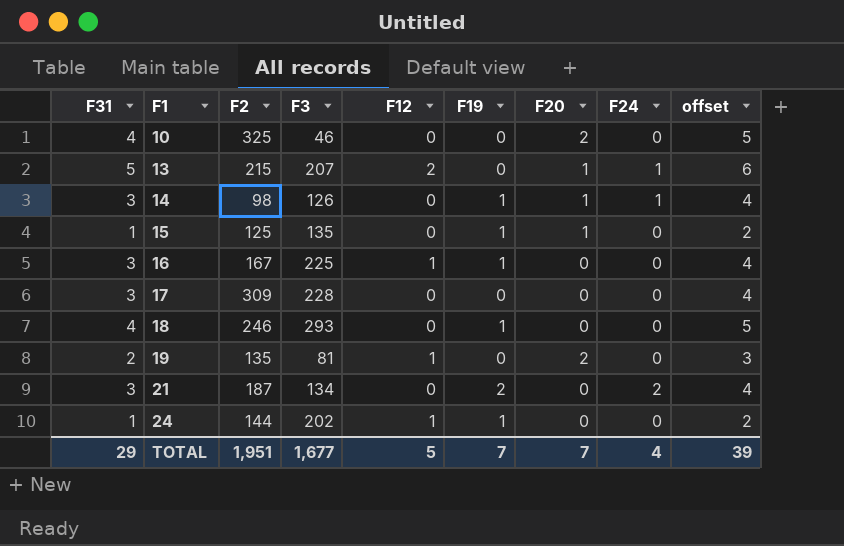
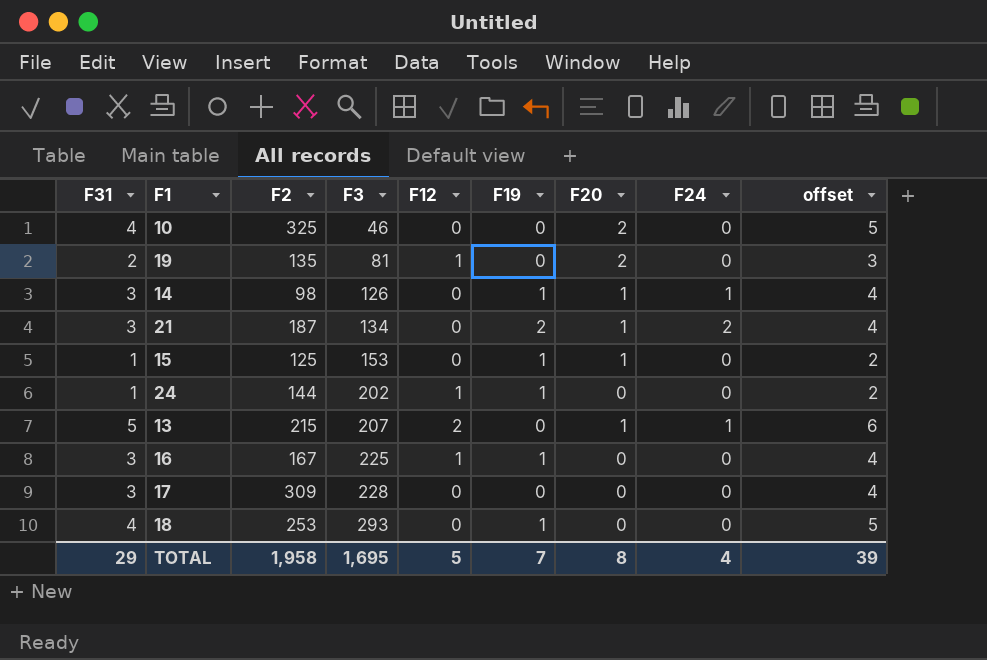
row order: F1 ascending -> F3 ascending
21 | F20: 0 -> 1
15 | F3: 135 -> 153
18 | F2: 246 -> 253
TOTAL | F2: 1,951 -> 1,958
TOTAL | F3: 1,677 -> 1,695
TOTAL | F20: 7 -> 8

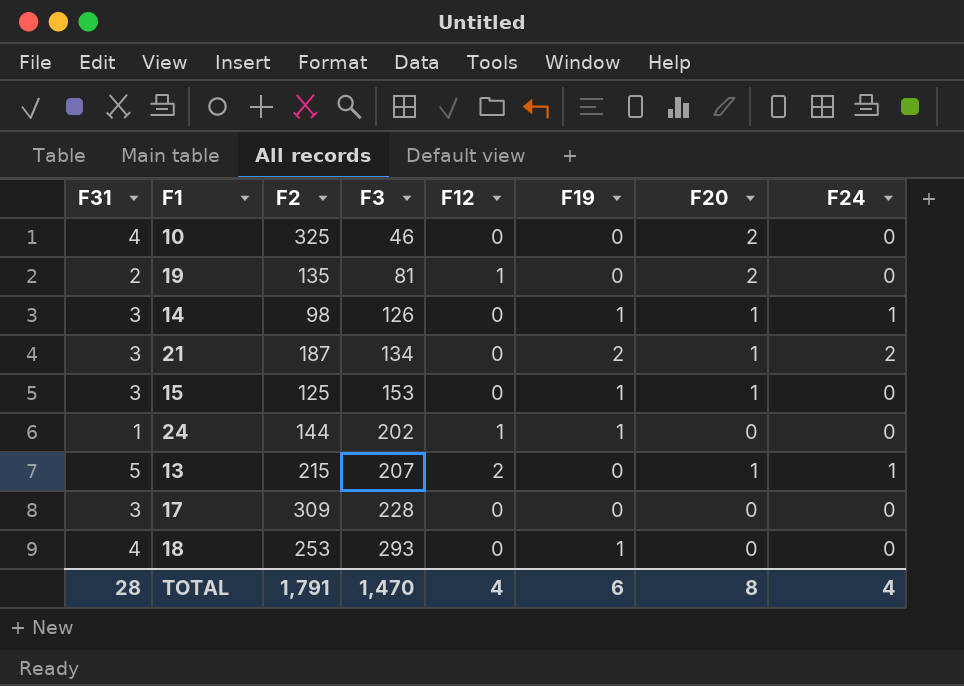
column offset | formula: [F31] + 1 -> none
row 16: 3 | 167 | 225 | 1 | 1 | 0 | 0 | 4 -> none
15 | F31: 1 -> 3
TOTAL | F31: 29 -> 28
TOTAL | F2: 1,958 -> 1,791
TOTAL | F3: 1,695 -> 1,470
TOTAL | F12: 5 -> 4
TOTAL | F19: 7 -> 6

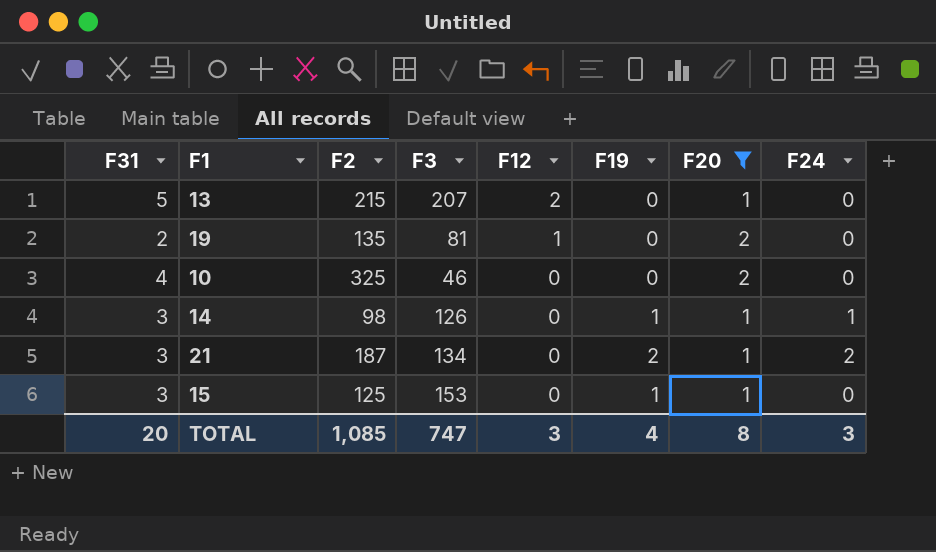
filter: none -> F20 != 0
row order: F3 ascending -> F12 descending
13 | F24: 1 -> 0
TOTAL | F31: 28 -> 20
TOTAL | F2: 1,791 -> 1,085
TOTAL | F3: 1,470 -> 747
TOTAL | F12: 4 -> 3
TOTAL | F19: 6 -> 4
TOTAL | F24: 4 -> 3

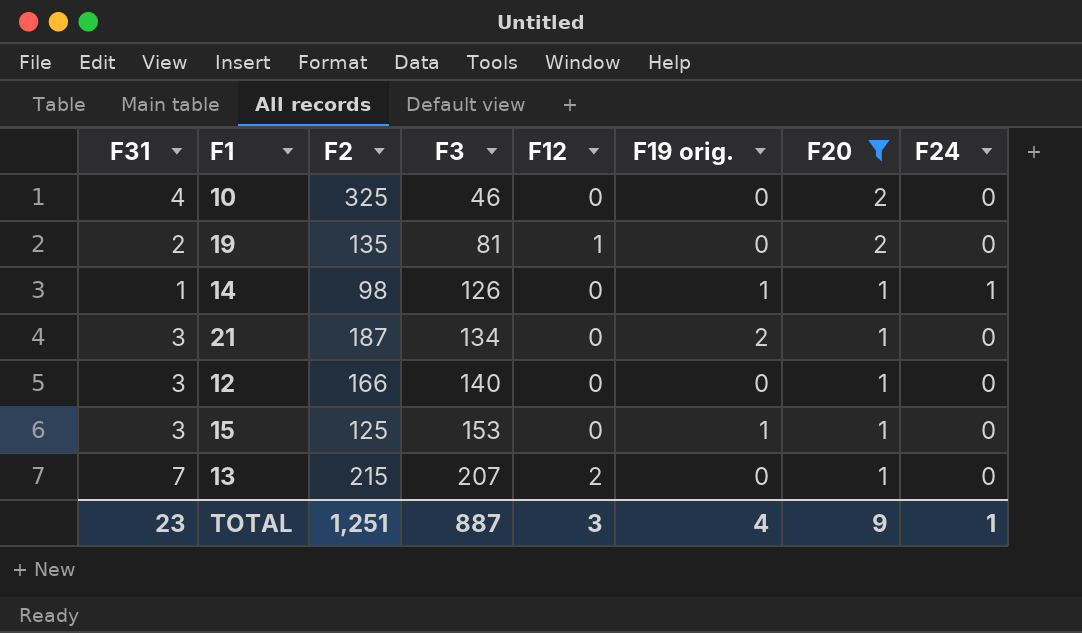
row order: F12 descending -> F3 ascending
column name: F19 -> F19 orig.
14 | F31: 3 -> 1
21 | F24: 2 -> 0
row 12: none -> 3 | 166 | 140 | 0 | 0 | 1 | 0
13 | F31: 5 -> 7
TOTAL | F31: 20 -> 23
TOTAL | F2: 1,085 -> 1,251
TOTAL | F3: 747 -> 887
TOTAL | F20: 8 -> 9
TOTAL | F24: 3 -> 1

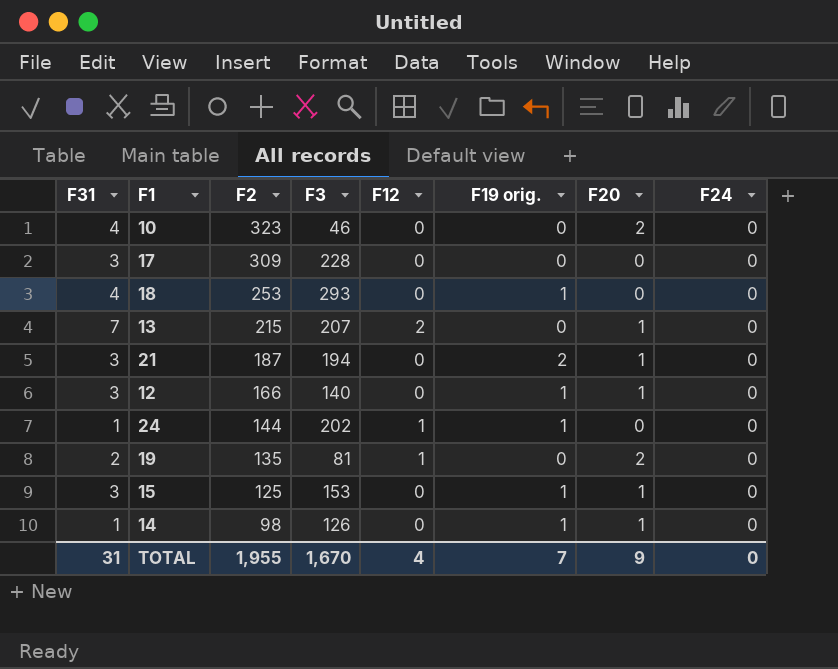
filter: F20 != 0 -> none
row order: F3 ascending -> F2 descending
10 | F2: 325 -> 323
21 | F3: 134 -> 194
12 | F19 orig.: 0 -> 1
14 | F24: 1 -> 0
TOTAL | F31: 23 -> 31
TOTAL | F2: 1,251 -> 1,955
TOTAL | F3: 887 -> 1,670
TOTAL | F12: 3 -> 4
TOTAL | F19 orig.: 4 -> 7
TOTAL | F24: 1 -> 0

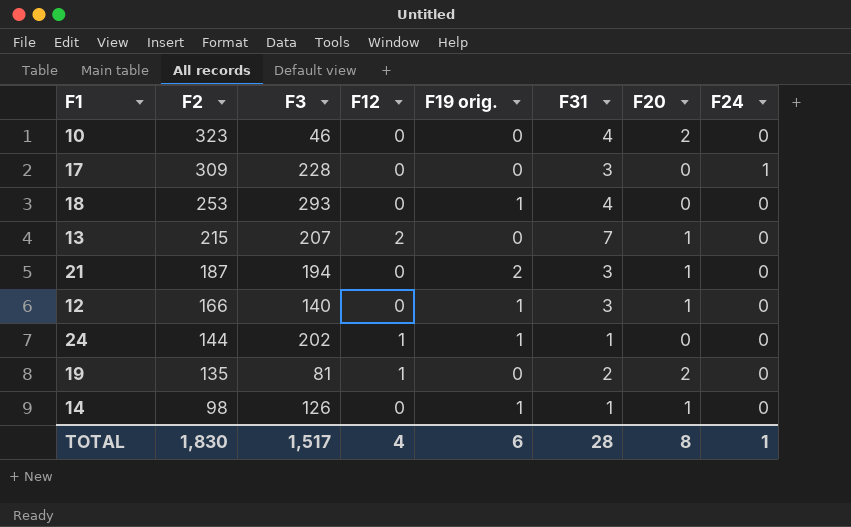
column F31 | position: 1 -> 6
row 15: 3 | 125 | 153 | 0 | 1 | 1 | 0 -> none
17 | F24: 0 -> 1
TOTAL | F2: 1,955 -> 1,830
TOTAL | F3: 1,670 -> 1,517
TOTAL | F19 orig.: 7 -> 6
TOTAL | F31: 31 -> 28
TOTAL | F20: 9 -> 8
TOTAL | F24: 0 -> 1

